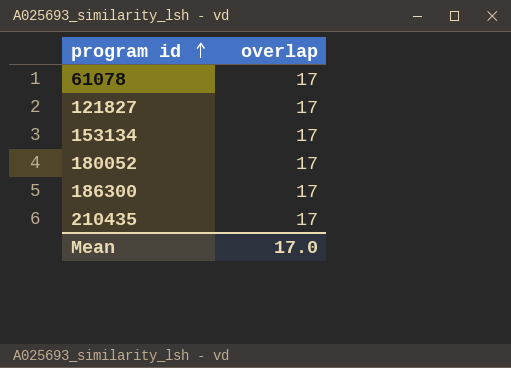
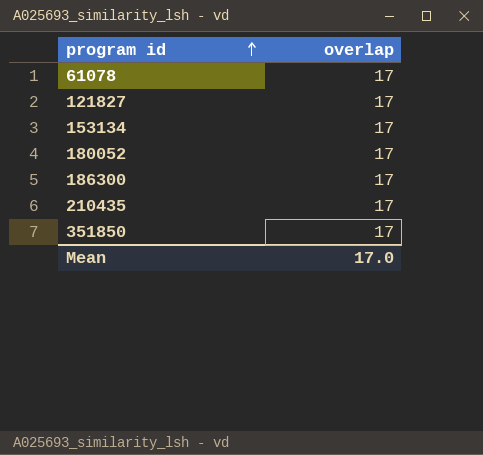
row 351850: none -> 17

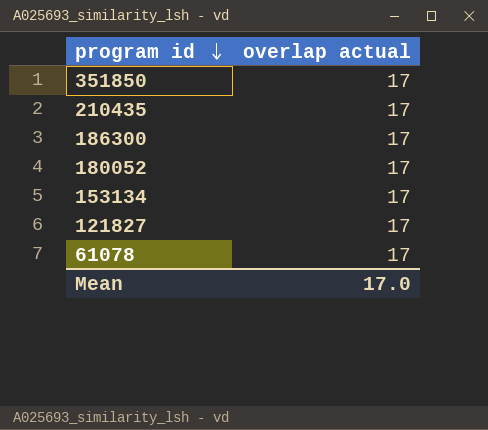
row order: program id ascending -> program id descending
column name: overlap -> overlap actual

